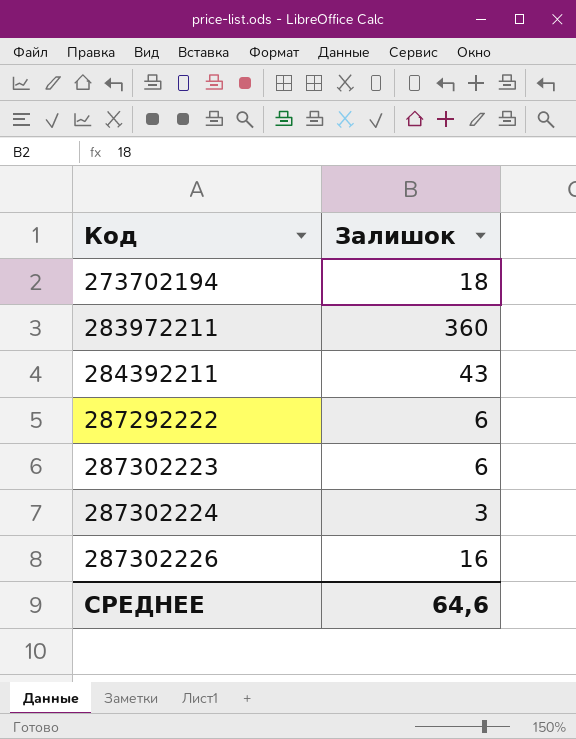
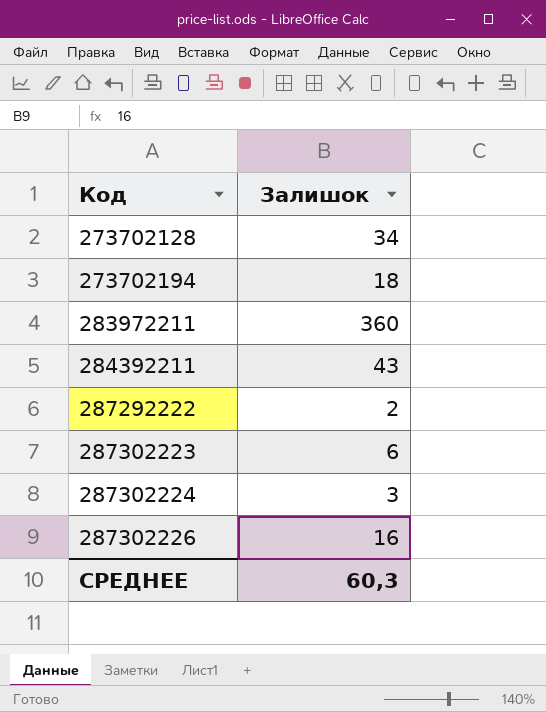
row 273702128: none -> 34
287292222 | Залишок: 6 -> 2
СРЕДНЕЕ | Залишок: 64,6 -> 60,3

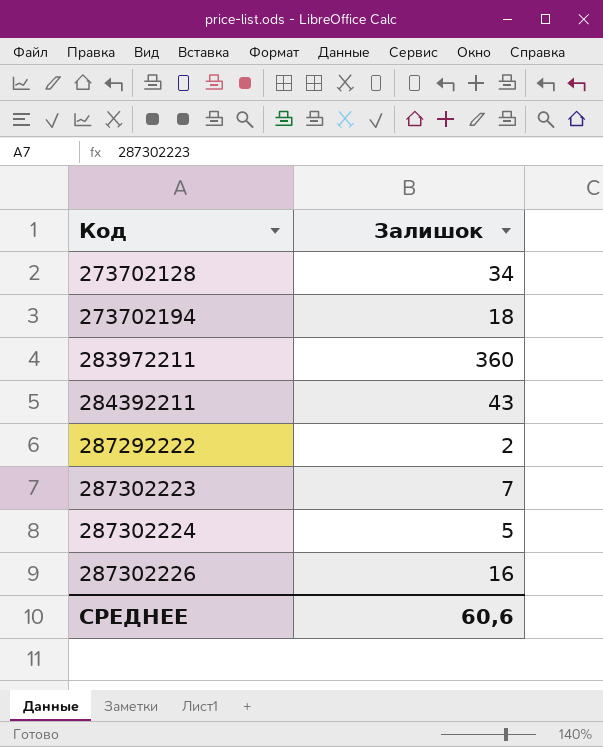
287302223 | Залишок: 6 -> 7
287302224 | Залишок: 3 -> 5
СРЕДНЕЕ | Залишок: 60,3 -> 60,6

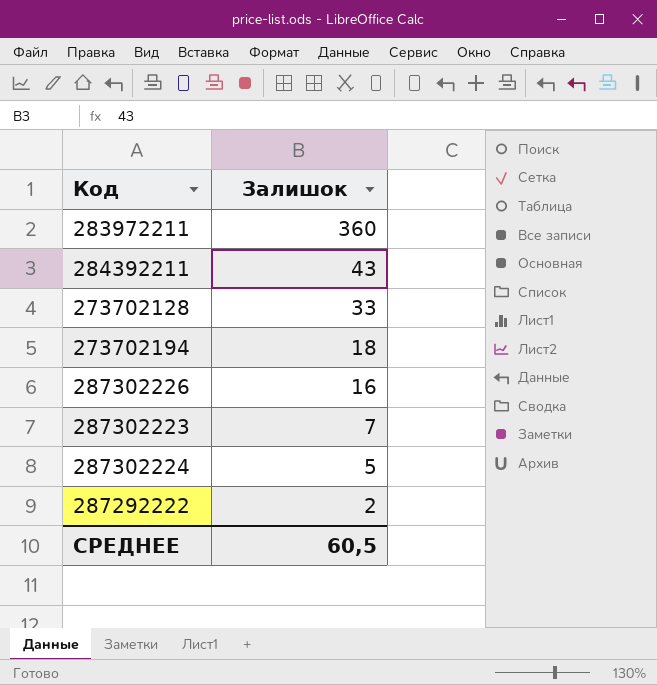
row order: Код ascending -> Залишок descending
273702128 | Залишок: 34 -> 33
СРЕДНЕЕ | Залишок: 60,6 -> 60,5

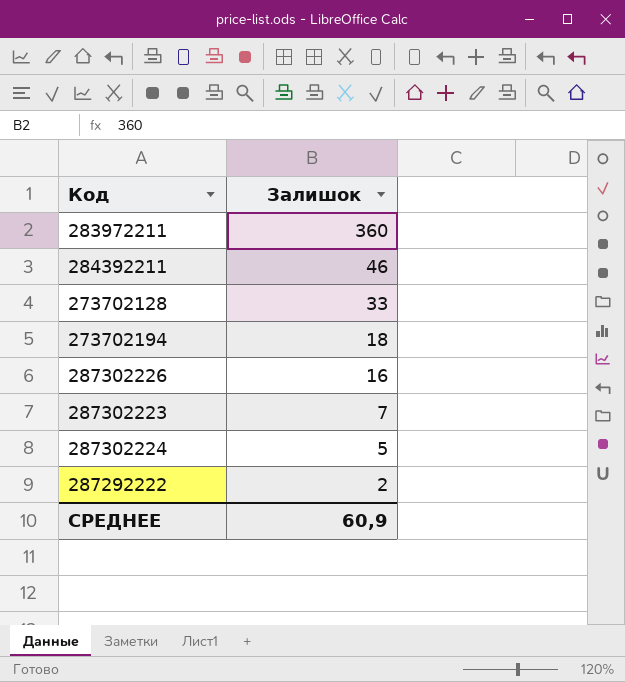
284392211 | Залишок: 43 -> 46
СРЕДНЕЕ | Залишок: 60,5 -> 60,9

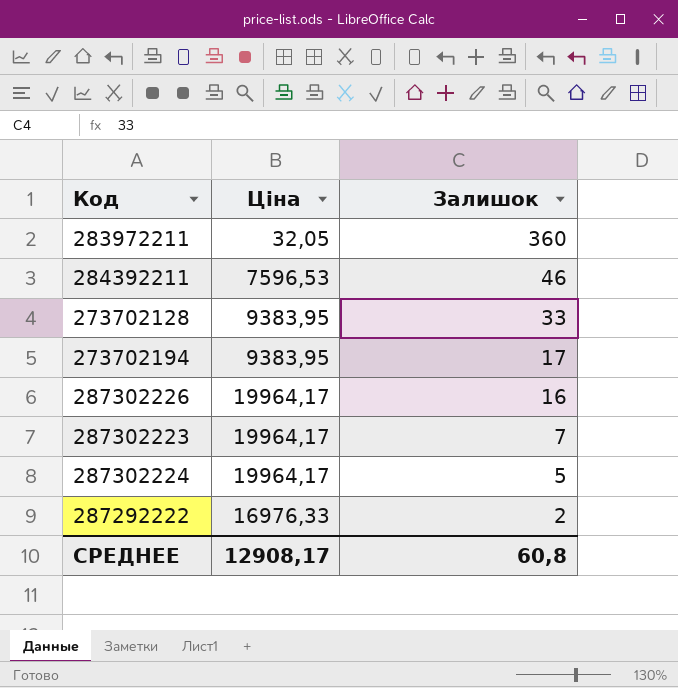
column Ціна | position: none -> 2
273702194 | Залишок: 18 -> 17
СРЕДНЕЕ | Залишок: 60,9 -> 60,8

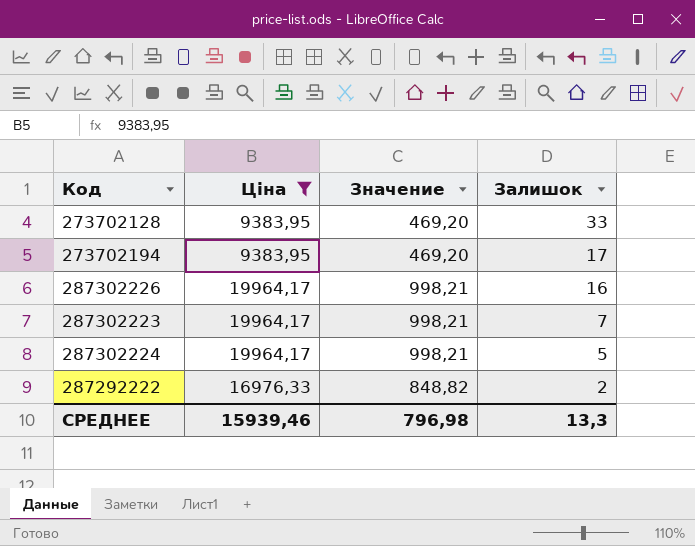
filter: none -> Ціна >= 9383,95
column Значение | formula: none -> [Ціна] * 0,05
СРЕДНЕЕ | Ціна: 12908,17 -> 15939,46
СРЕДНЕЕ | Залишок: 60,8 -> 13,3

